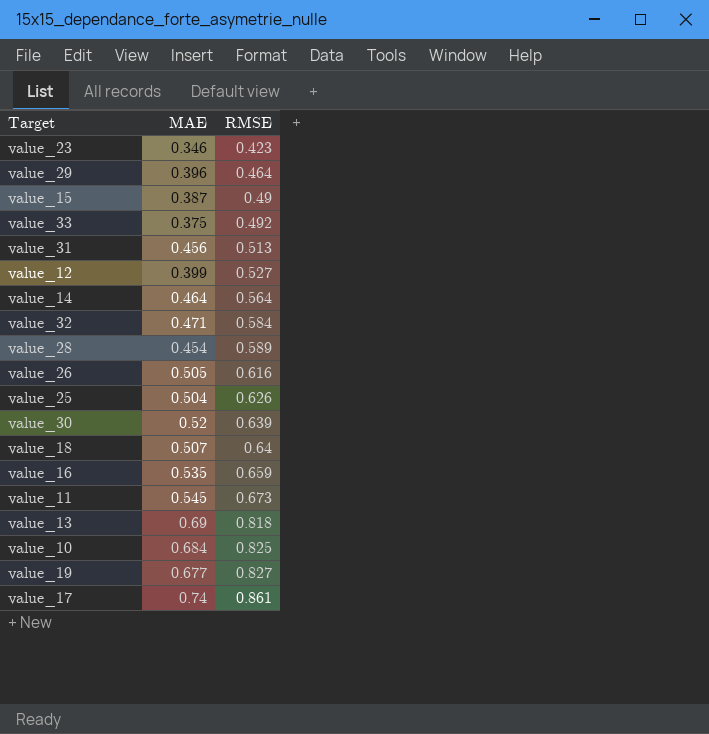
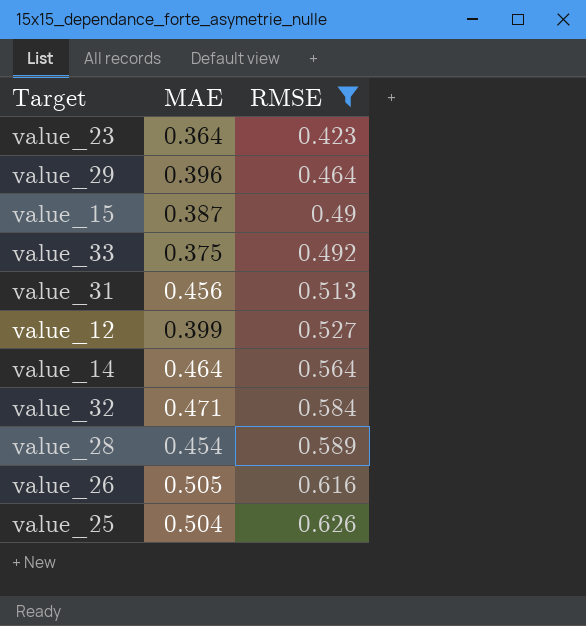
filter: none -> RMSE <= 0.626
value_23 | MAE: 0.346 -> 0.364

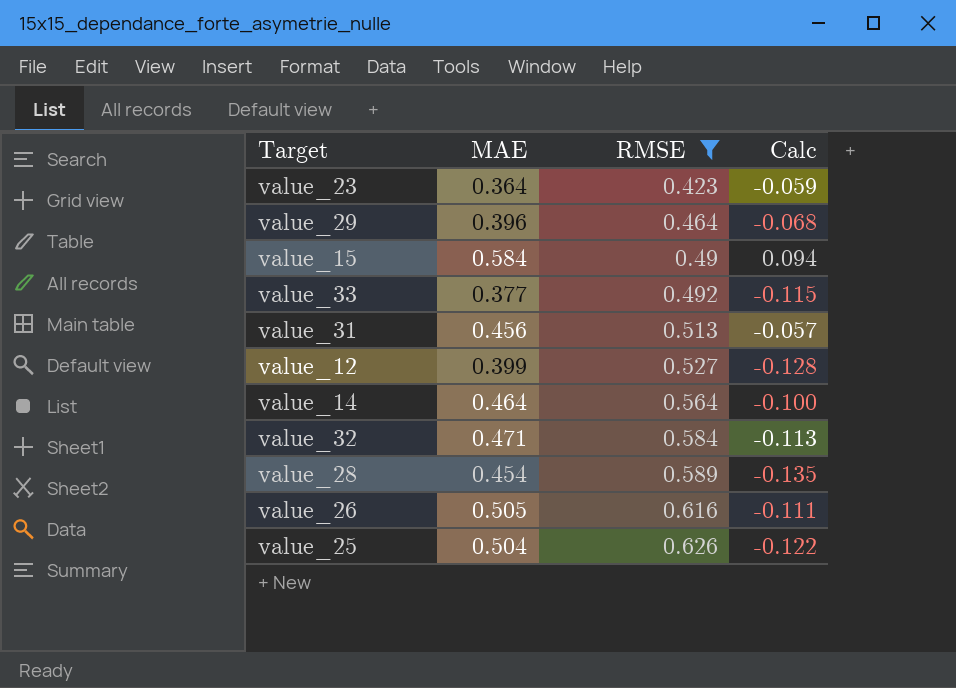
column Calc | formula: none -> [MAE] - [RMSE]
value_15 | MAE: 0.387 -> 0.584
value_33 | MAE: 0.375 -> 0.377

